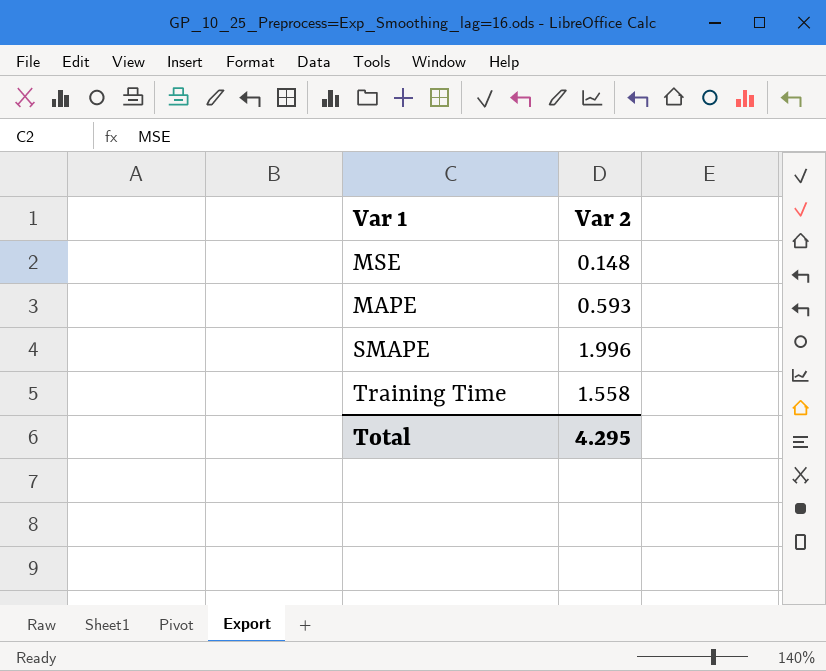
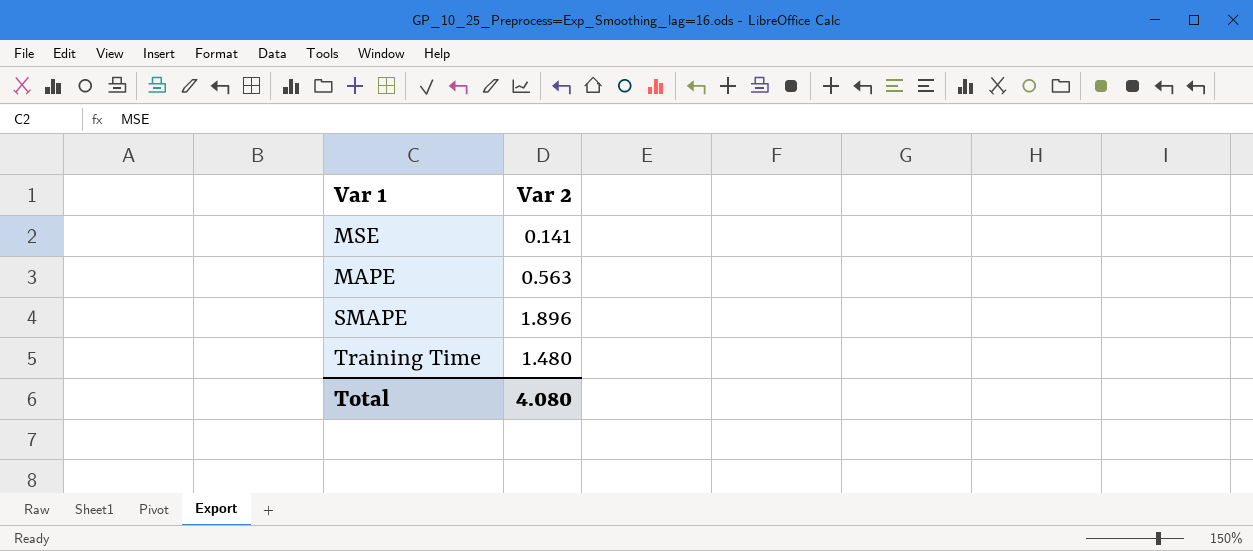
MSE | Var 2: 0.148 -> 0.141
MAPE | Var 2: 0.593 -> 0.563
SMAPE | Var 2: 1.996 -> 1.896
Training Time | Var 2: 1.558 -> 1.480
Total | Var 2: 4.295 -> 4.080

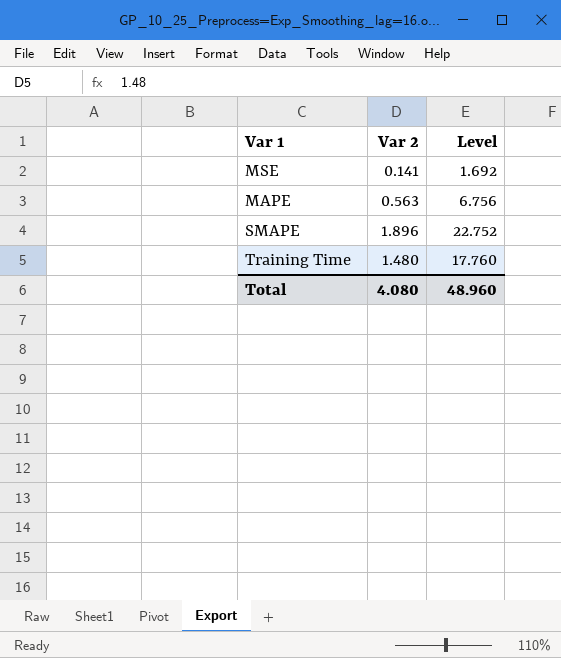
column Level | formula: none -> [Var 2] * 12

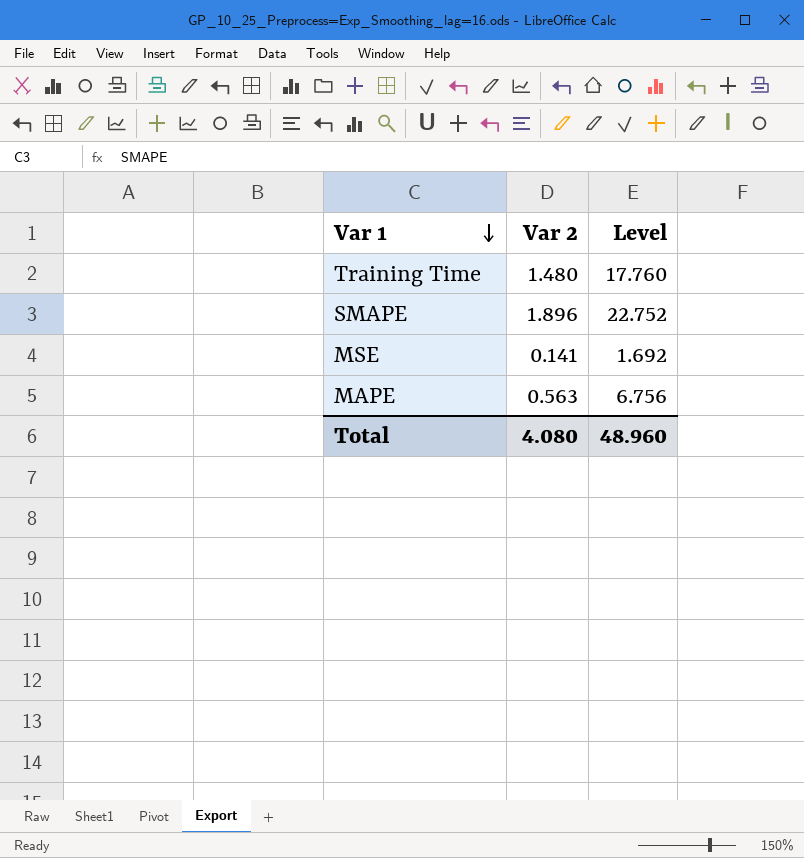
row order: none -> Var 1 descending

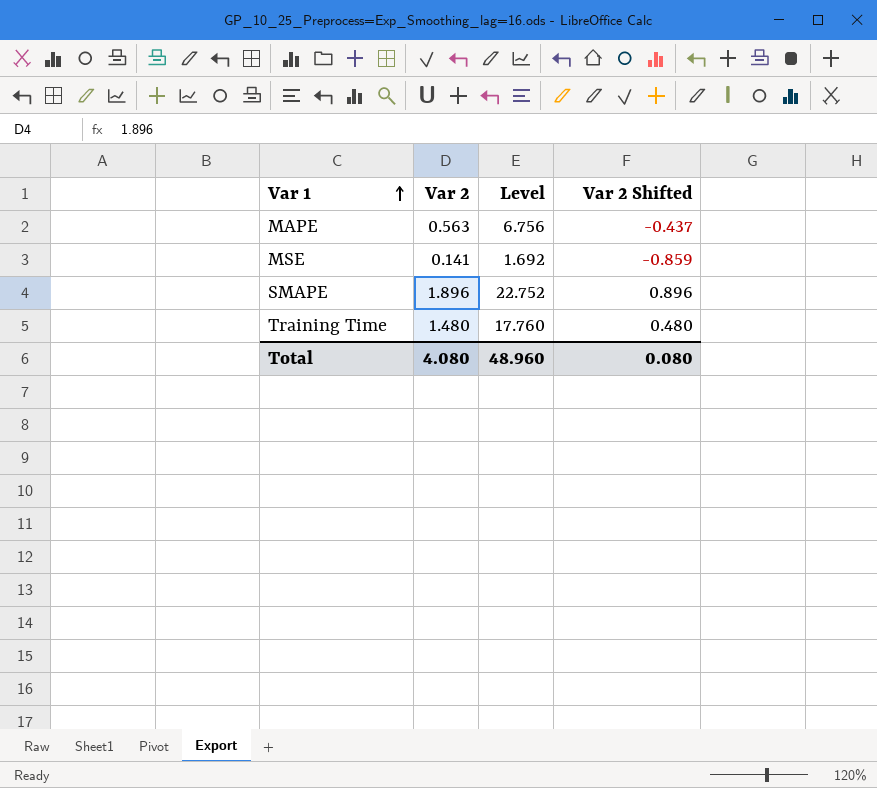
row order: Var 1 descending -> Var 1 ascending
column Var 2 Shifted | formula: none -> [Var 2] - 1

